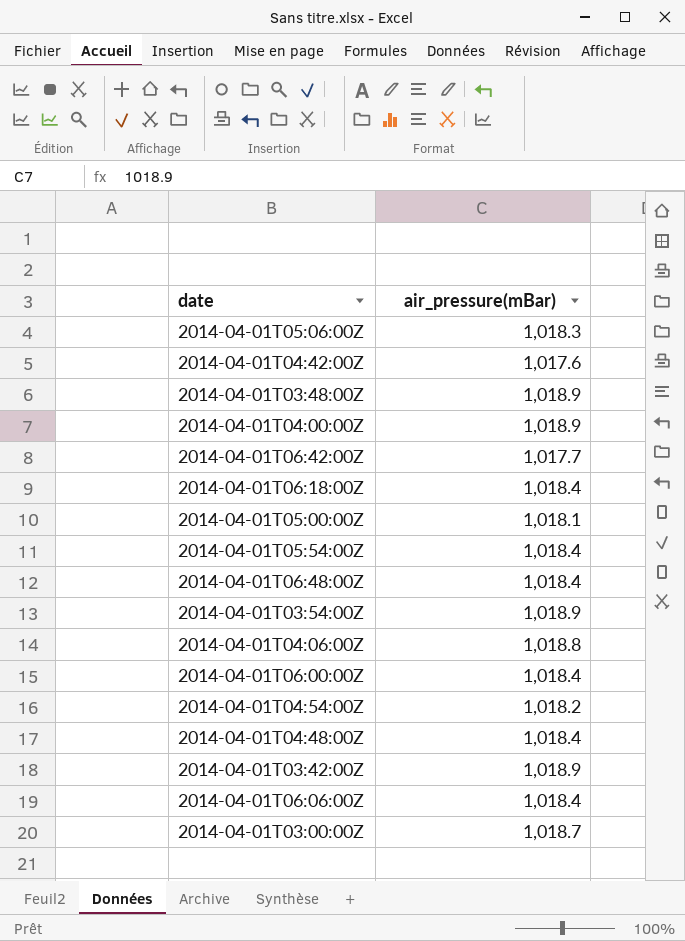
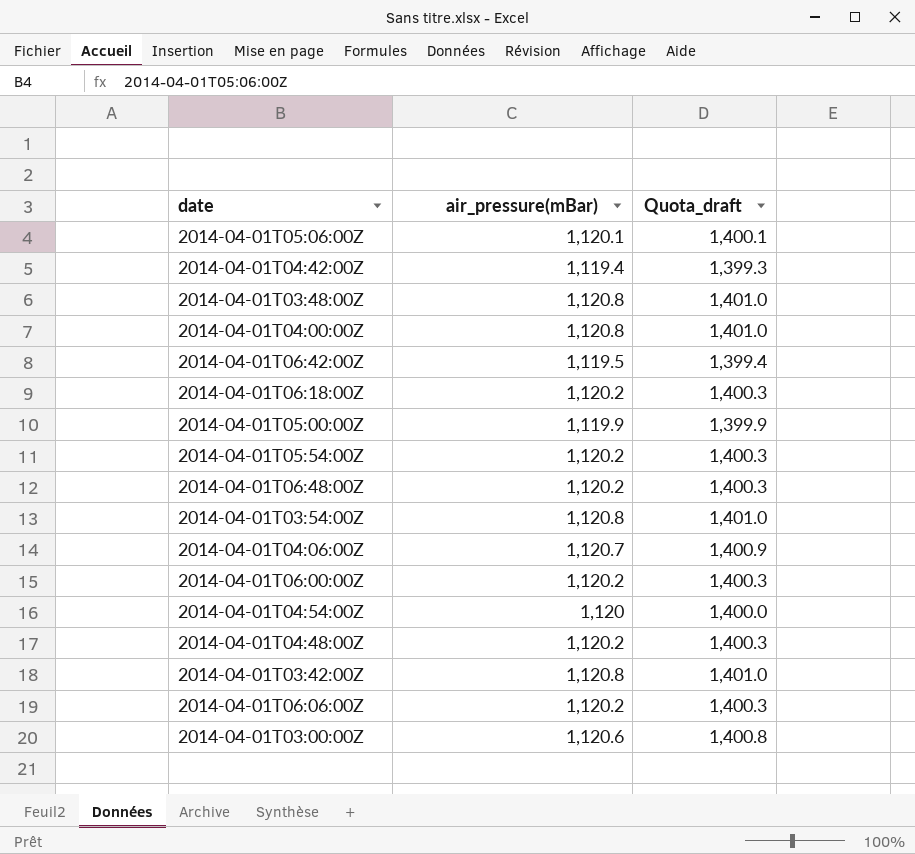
column Quota_draft | formula: none -> [air_pressure(mBar)] * 1.25
2014-04-01T05:06:00Z | air_pressure(mBar): 1,018.3 -> 1,120.1
2014-04-01T04:42:00Z | air_pressure(mBar): 1,017.6 -> 1,119.4
2014-04-01T03:48:00Z | air_pressure(mBar): 1,018.9 -> 1,120.8
2014-04-01T04:00:00Z | air_pressure(mBar): 1,018.9 -> 1,120.8
2014-04-01T06:42:00Z | air_pressure(mBar): 1,017.7 -> 1,119.5
2014-04-01T06:18:00Z | air_pressure(mBar): 1,018.4 -> 1,120.2
2014-04-01T05:00:00Z | air_pressure(mBar): 1,018.1 -> 1,119.9
2014-04-01T05:54:00Z | air_pressure(mBar): 1,018.4 -> 1,120.2
2014-04-01T06:48:00Z | air_pressure(mBar): 1,018.4 -> 1,120.2
2014-04-01T03:54:00Z | air_pressure(mBar): 1,018.9 -> 1,120.8
2014-04-01T04:06:00Z | air_pressure(mBar): 1,018.8 -> 1,120.7
2014-04-01T06:00:00Z | air_pressure(mBar): 1,018.4 -> 1,120.2
2014-04-01T04:54:00Z | air_pressure(mBar): 1,018.2 -> 1,120
2014-04-01T04:48:00Z | air_pressure(mBar): 1,018.4 -> 1,120.2
2014-04-01T03:42:00Z | air_pressure(mBar): 1,018.9 -> 1,120.8
2014-04-01T06:06:00Z | air_pressure(mBar): 1,018.4 -> 1,120.2
2014-04-01T03:00:00Z | air_pressure(mBar): 1,018.7 -> 1,120.6

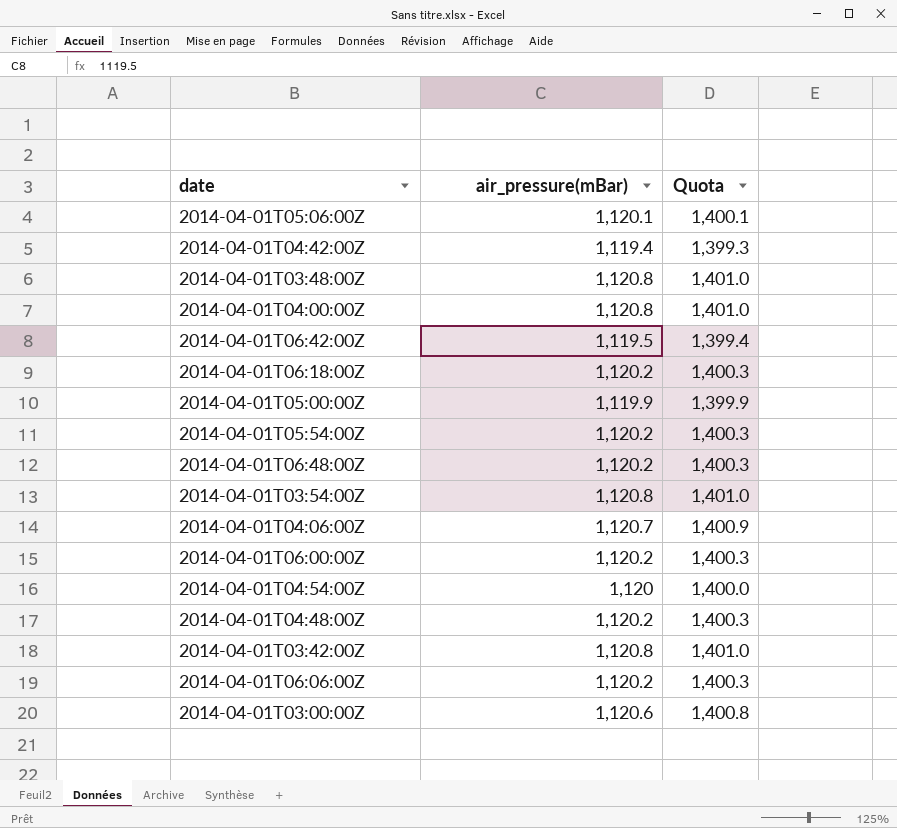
column name: Quota_draft -> Quota

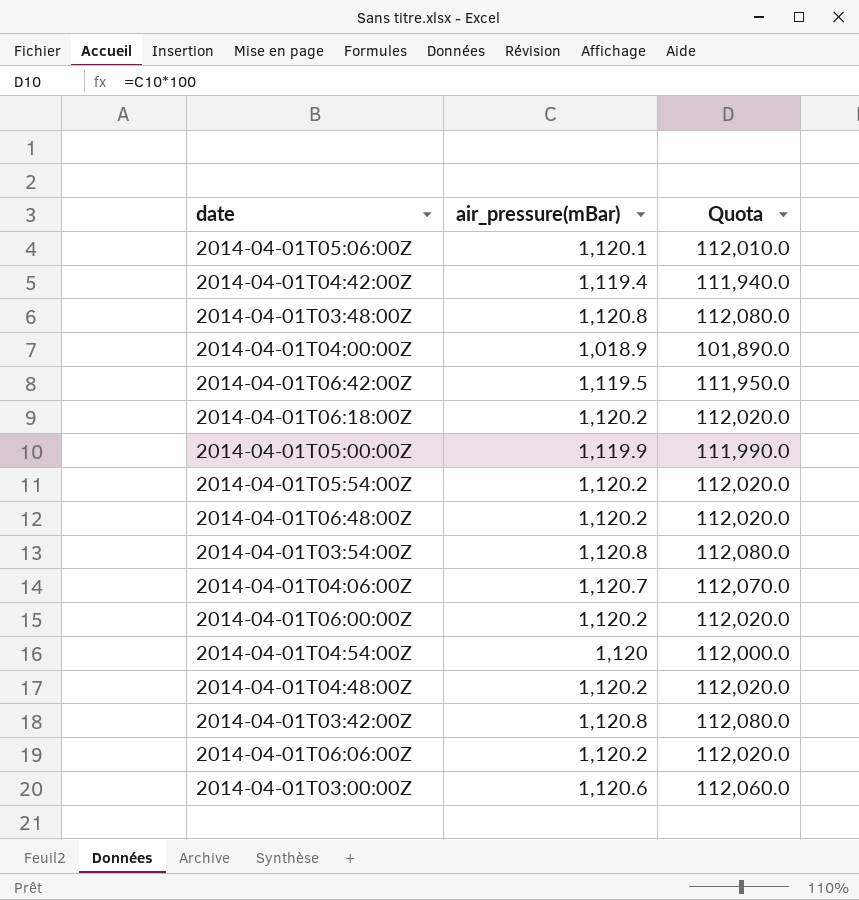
column Quota | formula: [air_pressure(mBar)] * 1.25 -> [air_pressure(mBar)] * 100
2014-04-01T04:00:00Z | air_pressure(mBar): 1,120.8 -> 1,018.9

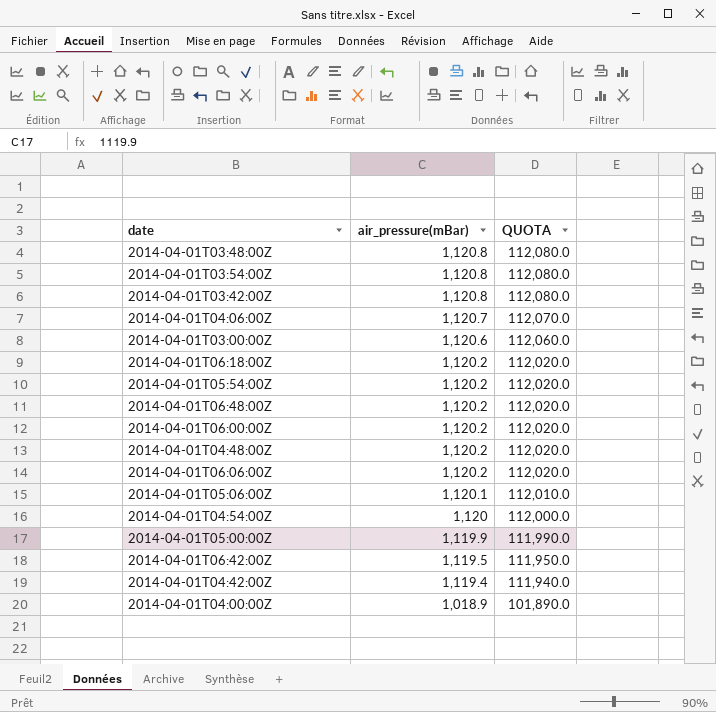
row order: none -> air_pressure(mBar) descending
column name: Quota -> QUOTA

